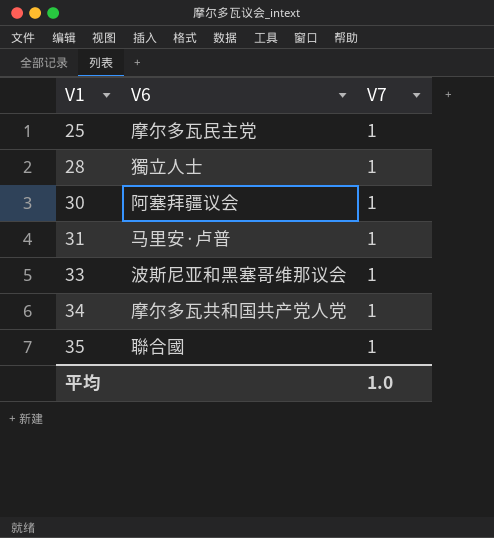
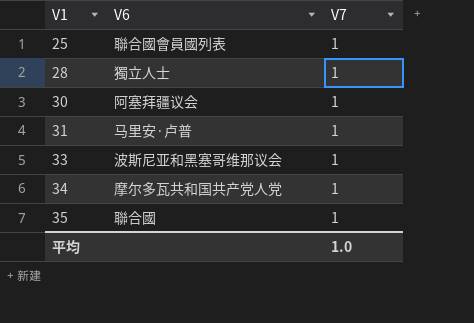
25 | V6: 摩尔多瓦民主党 -> 聯合國會員國列表

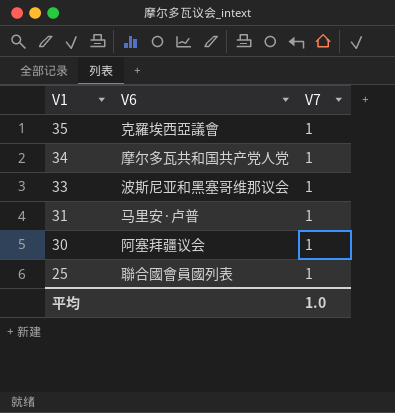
row order: V1 ascending -> V1 descending
row 28: 獨立人士 | 1 -> none
35 | V6: 聯合國 -> 克羅埃西亞議會

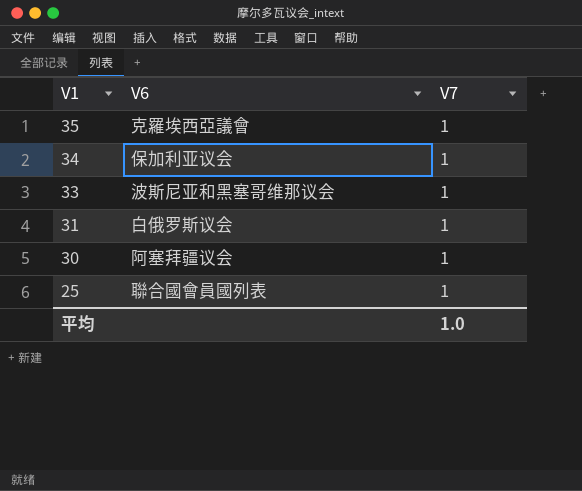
34 | V6: 摩尔多瓦共和国共产党人党 -> 保加利亚议会
31 | V6: 马里安·卢普 -> 白俄罗斯议会

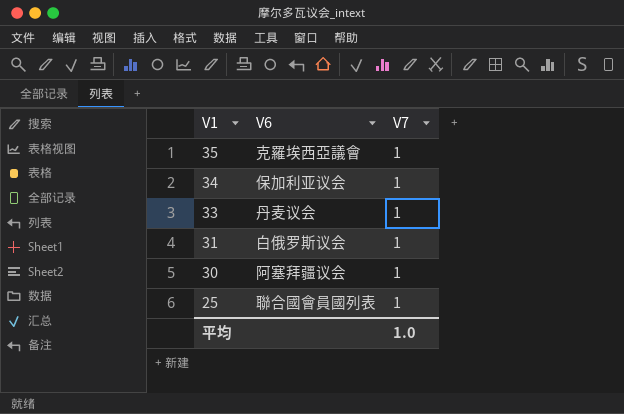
33 | V6: 波斯尼亚和黑塞哥维那议会 -> 丹麦议会

